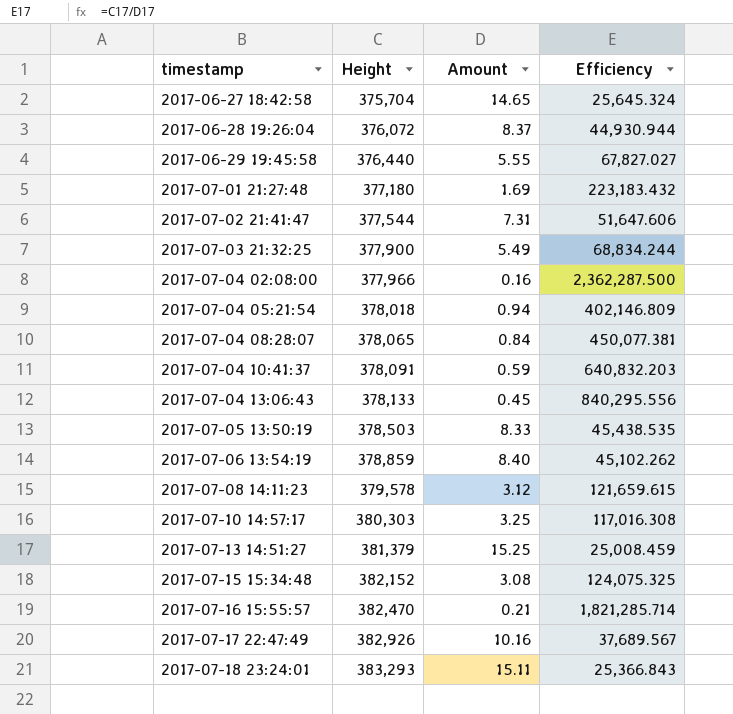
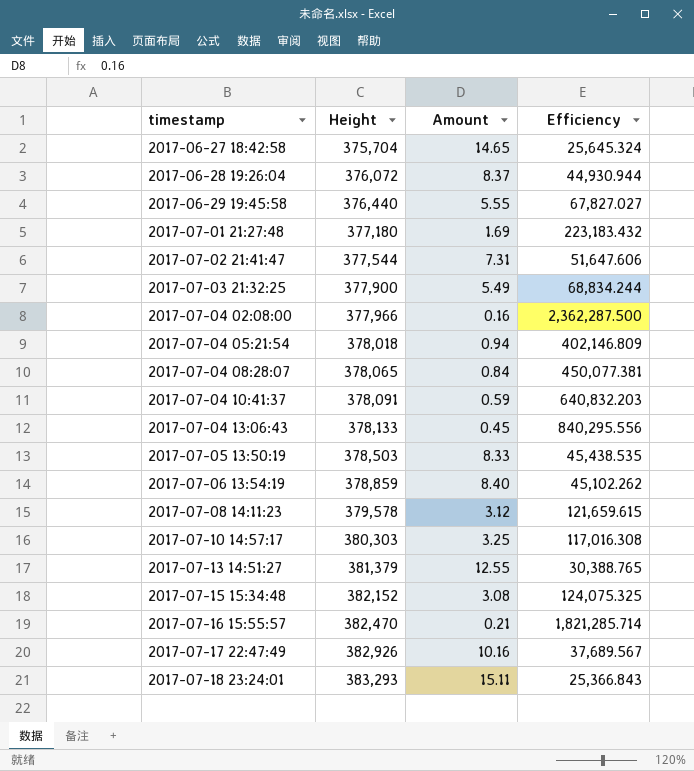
2017-07-13 14:51:27 | Amount: 15.25 -> 12.55
2017-07-13 14:51:27 | Efficiency: 25,008.459 -> 30,388.765

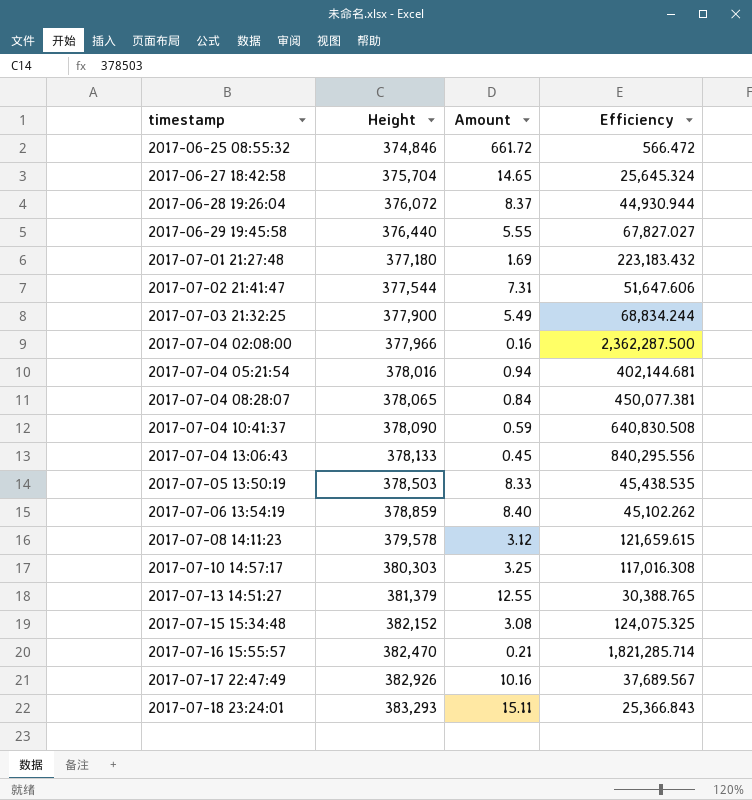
row 2017-06-25 08:55:32: none -> 374,846 | 661.72 | 566.472
2017-07-04 05:21:54 | Height: 378,018 -> 378,016
2017-07-04 05:21:54 | Efficiency: 402,146.809 -> 402,144.681
2017-07-04 10:41:37 | Height: 378,091 -> 378,090
2017-07-04 10:41:37 | Efficiency: 640,832.203 -> 640,830.508

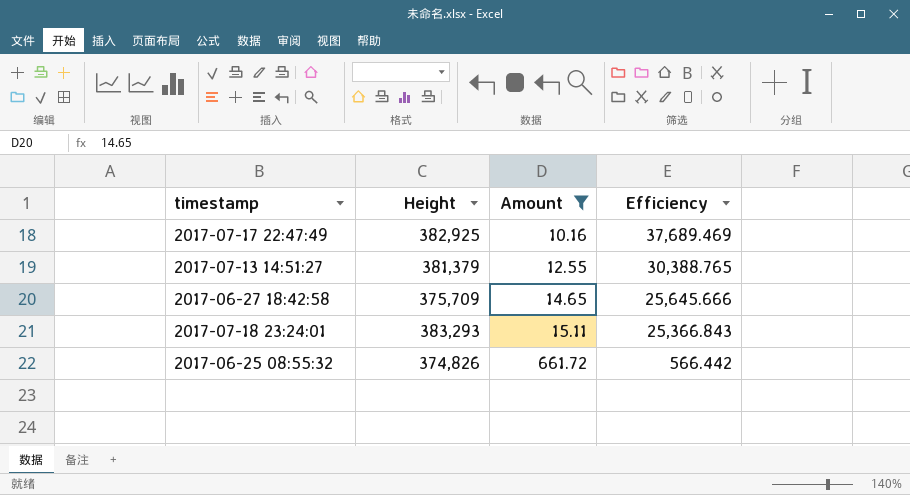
filter: none -> Amount >= 10.16
row order: timestamp ascending -> Amount ascending
2017-07-17 22:47:49 | Height: 382,926 -> 382,925
2017-07-17 22:47:49 | Efficiency: 37,689.567 -> 37,689.469
2017-06-27 18:42:58 | Height: 375,704 -> 375,709
2017-06-27 18:42:58 | Efficiency: 25,645.324 -> 25,645.666
2017-06-25 08:55:32 | Height: 374,846 -> 374,826
2017-06-25 08:55:32 | Efficiency: 566.472 -> 566.442

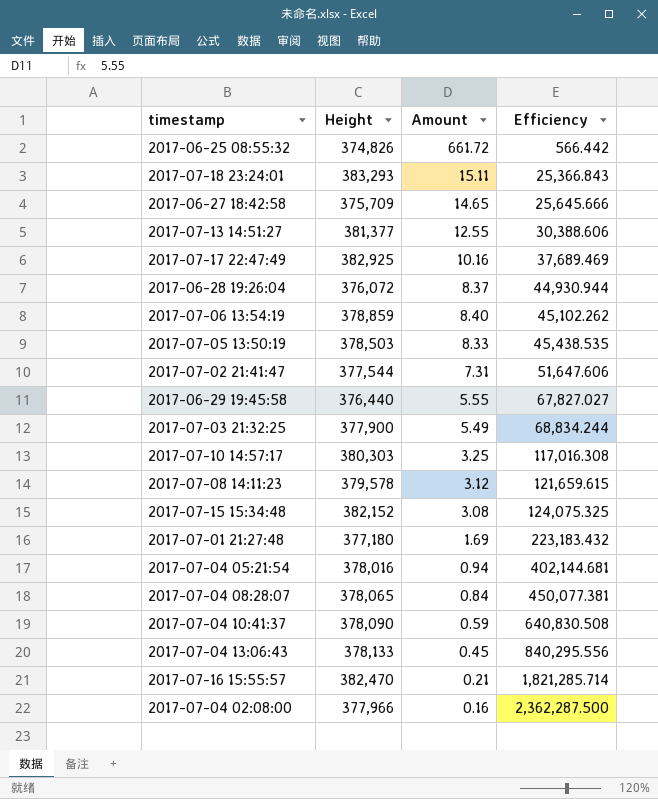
filter: Amount >= 10.16 -> none
row order: Amount ascending -> Efficiency ascending
2017-07-13 14:51:27 | Height: 381,379 -> 381,377
2017-07-13 14:51:27 | Efficiency: 30,388.765 -> 30,388.606

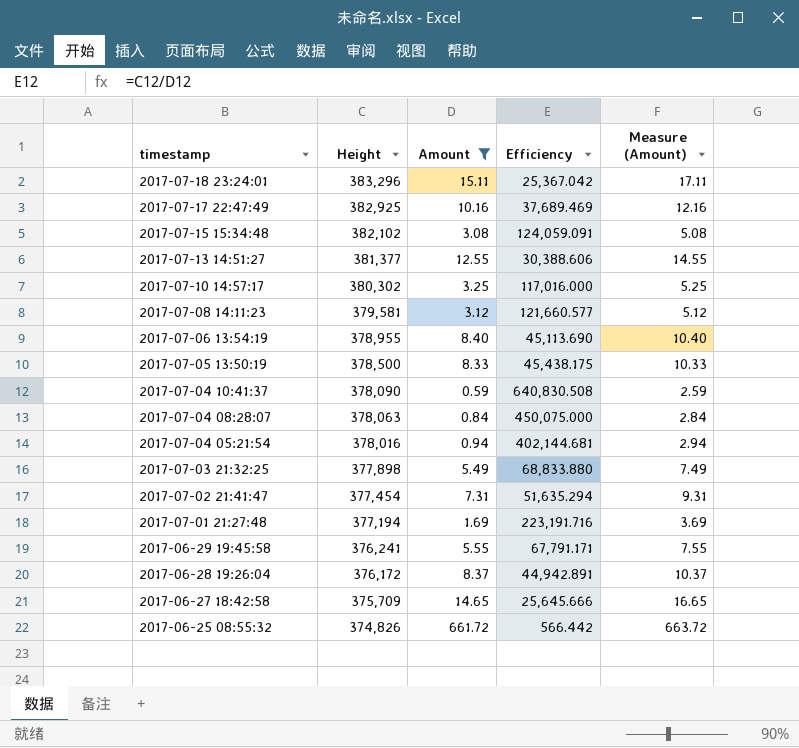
filter: none -> Amount >= 0.59
row order: Efficiency ascending -> timestamp descending
column Measure (Amount) | formula: none -> [Amount] + 2
2017-07-18 23:24:01 | Height: 383,293 -> 383,296
2017-07-18 23:24:01 | Efficiency: 25,366.843 -> 25,367.042
2017-07-15 15:34:48 | Height: 382,152 -> 382,102
2017-07-15 15:34:48 | Efficiency: 124,075.325 -> 124,059.091
2017-07-10 14:57:17 | Height: 380,303 -> 380,302
2017-07-10 14:57:17 | Efficiency: 117,016.308 -> 117,016.000
2017-07-08 14:11:23 | Height: 379,578 -> 379,581
2017-07-08 14:11:23 | Efficiency: 121,659.615 -> 121,660.577
2017-07-06 13:54:19 | Height: 378,859 -> 378,955
2017-07-06 13:54:19 | Efficiency: 45,102.262 -> 45,113.690
2017-07-05 13:50:19 | Height: 378,503 -> 378,500
2017-07-05 13:50:19 | Efficiency: 45,438.535 -> 45,438.175
2017-07-04 08:28:07 | Height: 378,065 -> 378,063
2017-07-04 08:28:07 | Efficiency: 450,077.381 -> 450,075.000
2017-07-03 21:32:25 | Height: 377,900 -> 377,898
2017-07-03 21:32:25 | Efficiency: 68,834.244 -> 68,833.880
2017-07-02 21:41:47 | Height: 377,544 -> 377,454
2017-07-02 21:41:47 | Efficiency: 51,647.606 -> 51,635.294
2017-07-01 21:27:48 | Height: 377,180 -> 377,194
2017-07-01 21:27:48 | Efficiency: 223,183.432 -> 223,191.716
2017-06-29 19:45:58 | Height: 376,440 -> 376,241
2017-06-29 19:45:58 | Efficiency: 67,827.027 -> 67,791.171
2017-06-28 19:26:04 | Height: 376,072 -> 376,172
2017-06-28 19:26:04 | Efficiency: 44,930.944 -> 44,942.891

